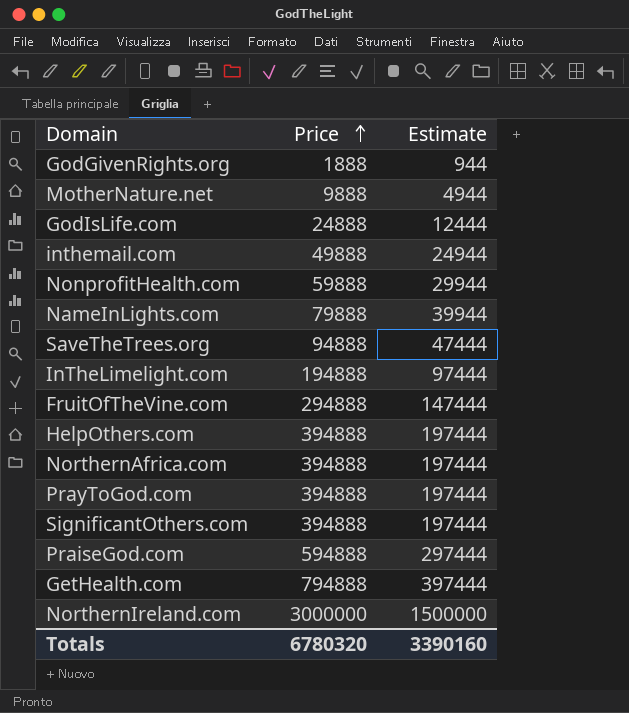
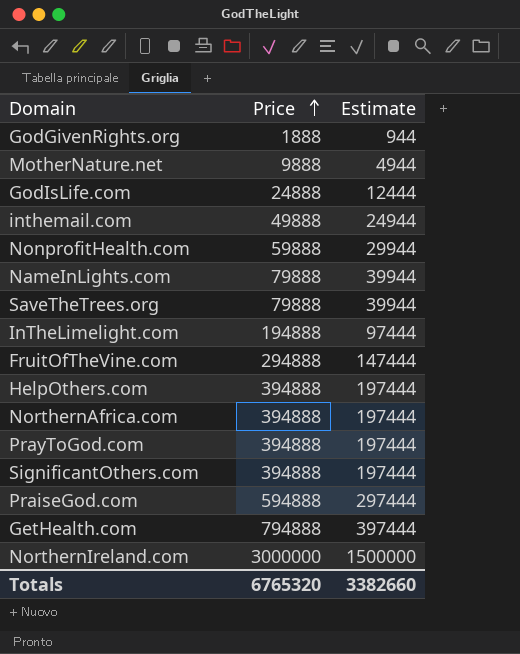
SaveTheTrees.org | Price: 94888 -> 79888
SaveTheTrees.org | Estimate: 47444 -> 39944
Totals | Price: 6780320 -> 6765320
Totals | Estimate: 3390160 -> 3382660

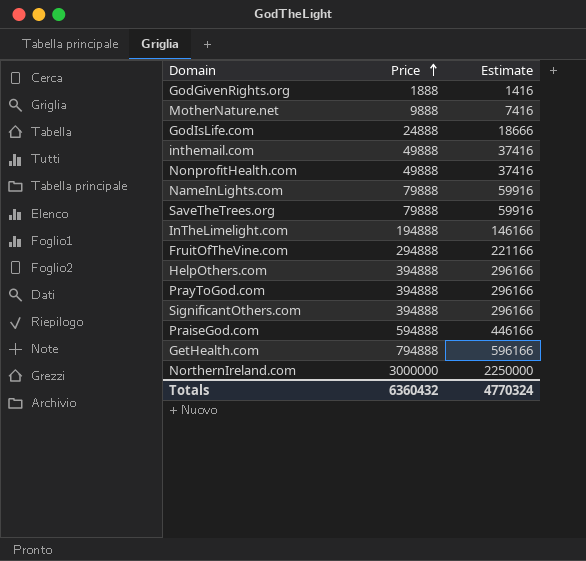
column Estimate | formula: [Price] * 0.5 -> [Price] * 0.75
row NorthernAfrica.com: 394888 | 197444 -> none
NonprofitHealth.com | Price: 59888 -> 49888
Totals | Price: 6765320 -> 6360432
Totals | Estimate: 3382660 -> 4770324

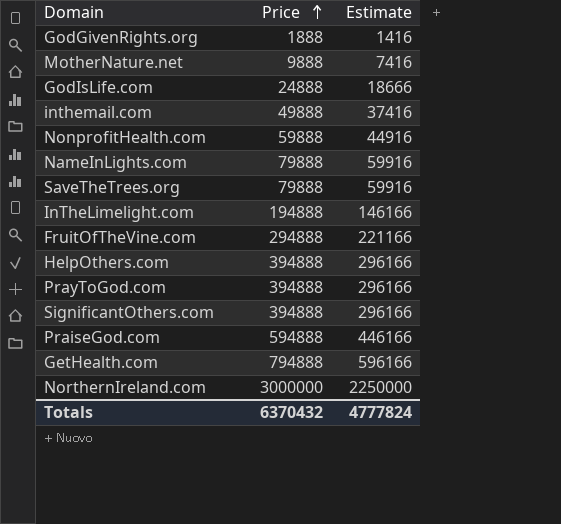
NonprofitHealth.com | Price: 49888 -> 59888
NonprofitHealth.com | Estimate: 37416 -> 44916
Totals | Price: 6360432 -> 6370432
Totals | Estimate: 4770324 -> 4777824

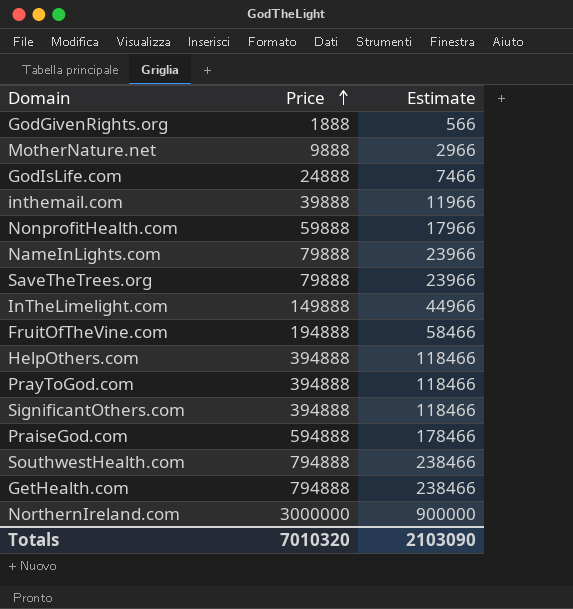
column Estimate | formula: [Price] * 0.75 -> [Price] * 0.3
inthemail.com | Price: 49888 -> 39888
InTheLimelight.com | Price: 194888 -> 149888
FruitOfTheVine.com | Price: 294888 -> 194888
row SouthwestHealth.com: none -> 794888 | 238466
Totals | Price: 6370432 -> 7010320
Totals | Estimate: 4777824 -> 2103090

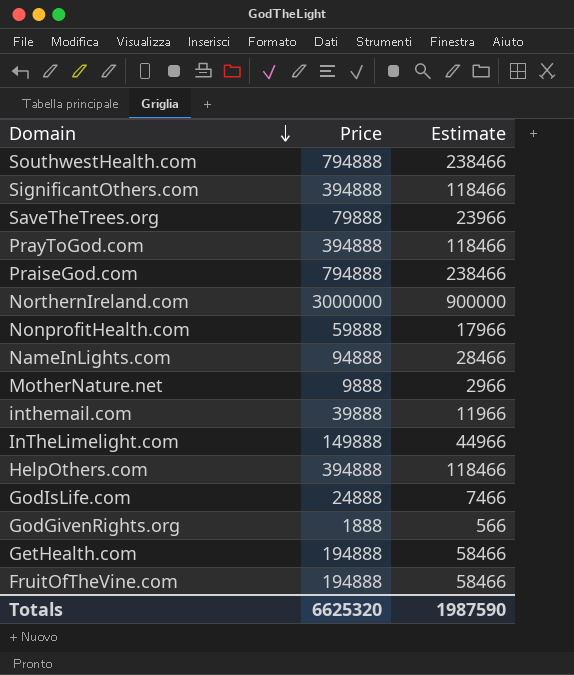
row order: Price ascending -> Domain descending
PraiseGod.com | Price: 594888 -> 794888
PraiseGod.com | Estimate: 178466 -> 238466
NameInLights.com | Price: 79888 -> 94888
NameInLights.com | Estimate: 23966 -> 28466
GetHealth.com | Price: 794888 -> 194888
GetHealth.com | Estimate: 238466 -> 58466
Totals | Price: 7010320 -> 6625320
Totals | Estimate: 2103090 -> 1987590

